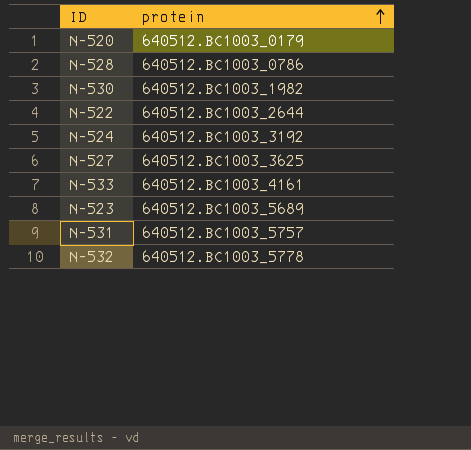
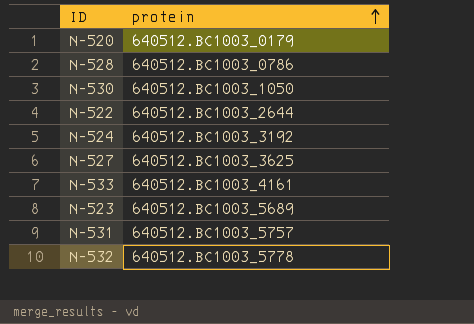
N-530 | protein: 640512.BC1003_1982 -> 640512.BC1003_1050

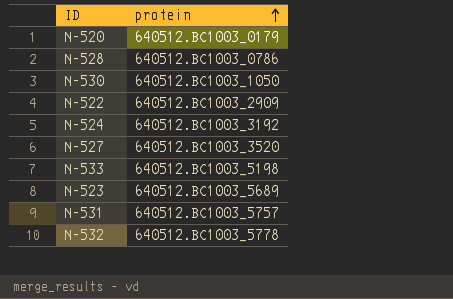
N-522 | protein: 640512.BC1003_2644 -> 640512.BC1003_2909
N-527 | protein: 640512.BC1003_3625 -> 640512.BC1003_3520
N-533 | protein: 640512.BC1003_4161 -> 640512.BC1003_5198

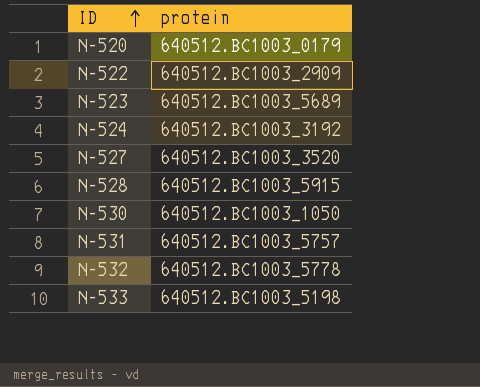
row order: protein ascending -> ID ascending
N-528 | protein: 640512.BC1003_0786 -> 640512.BC1003_5915

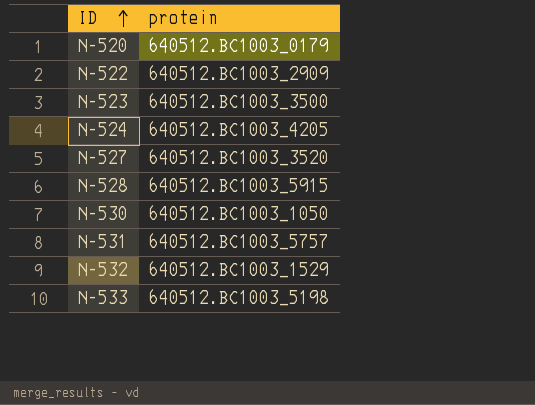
N-523 | protein: 640512.BC1003_5689 -> 640512.BC1003_3500
N-524 | protein: 640512.BC1003_3192 -> 640512.BC1003_4205
N-532 | protein: 640512.BC1003_5778 -> 640512.BC1003_1529

